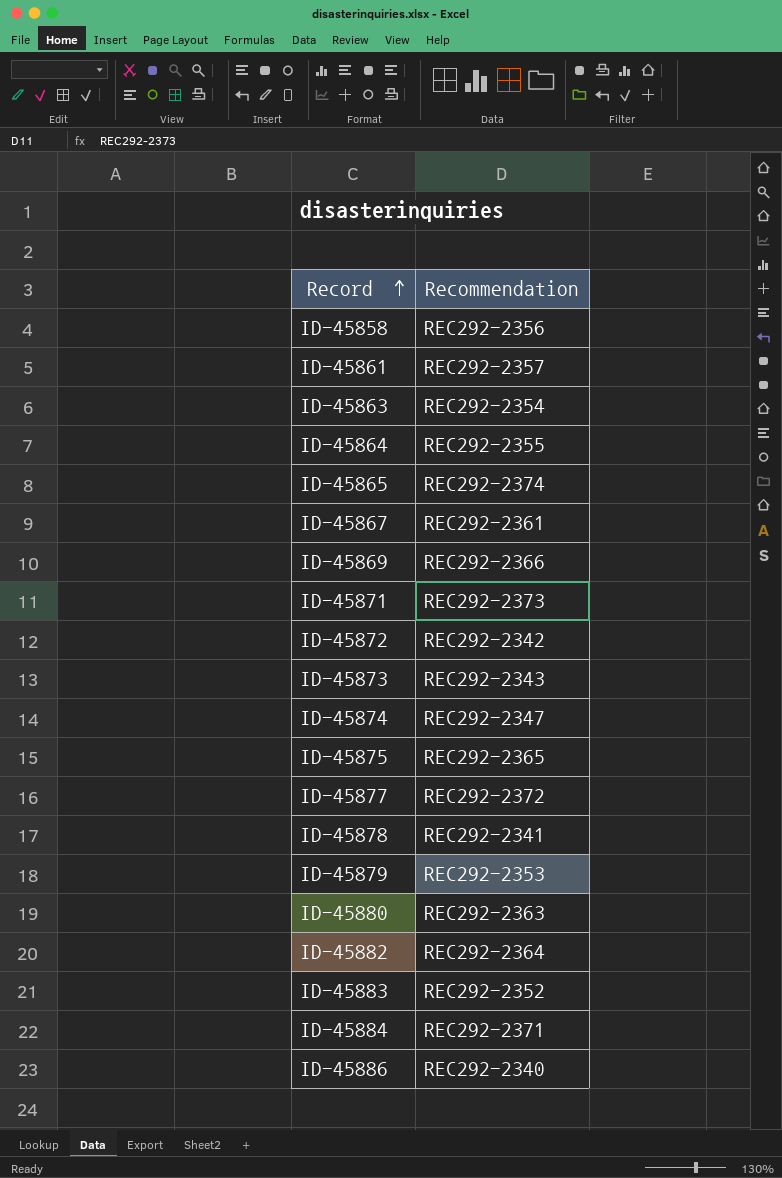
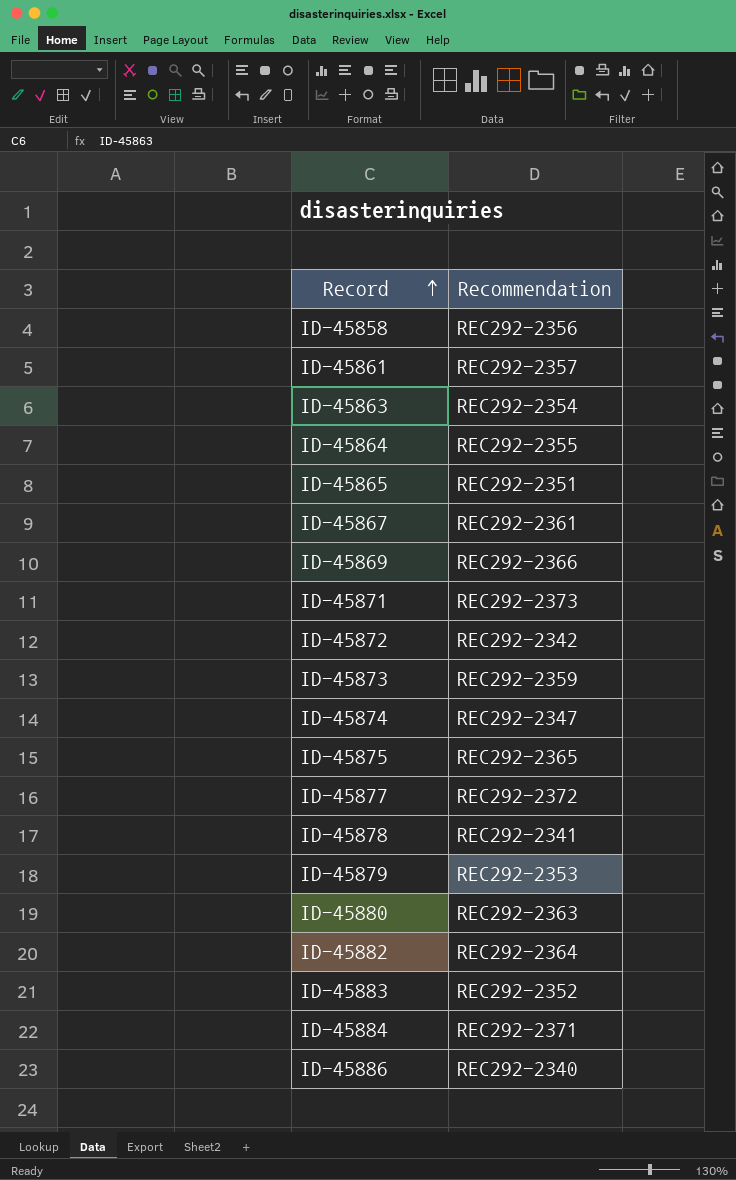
ID-45865 | Recommendation: REC292-2374 -> REC292-2351
ID-45873 | Recommendation: REC292-2343 -> REC292-2359

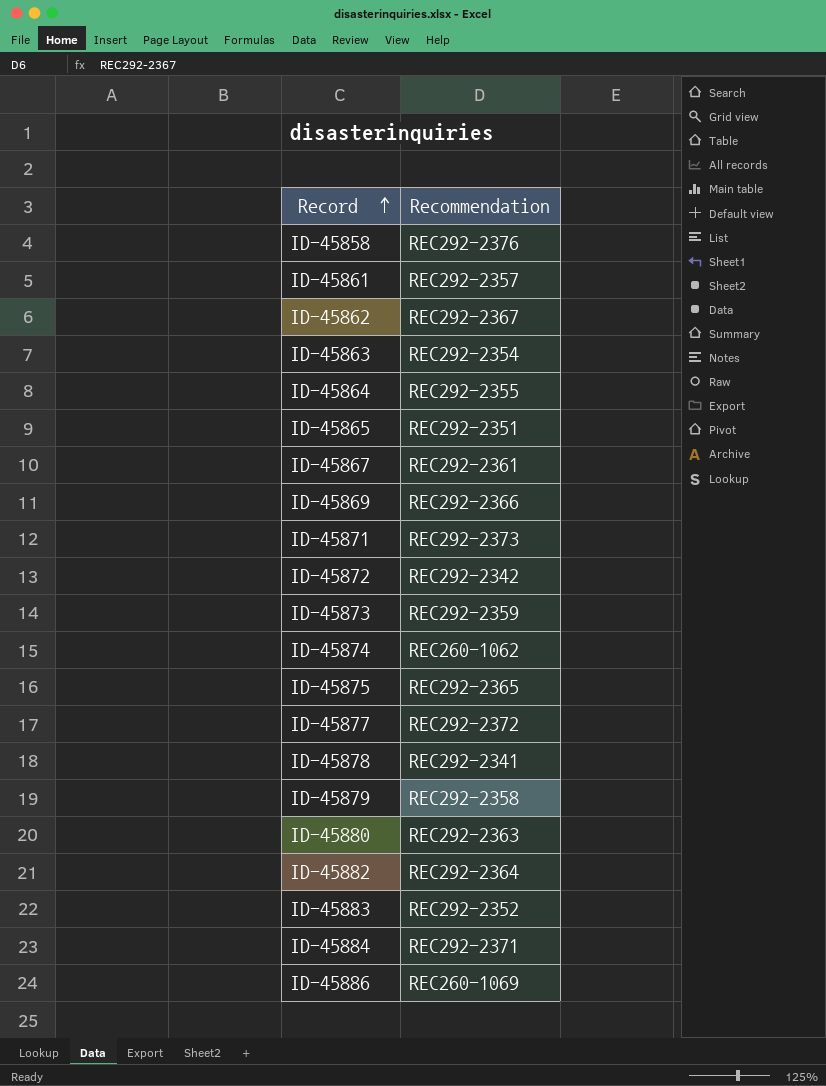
ID-45858 | Recommendation: REC292-2356 -> REC292-2376
row ID-45862: none -> REC292-2367
ID-45874 | Recommendation: REC292-2347 -> REC260-1062
ID-45879 | Recommendation: REC292-2353 -> REC292-2358
ID-45886 | Recommendation: REC292-2340 -> REC260-1069

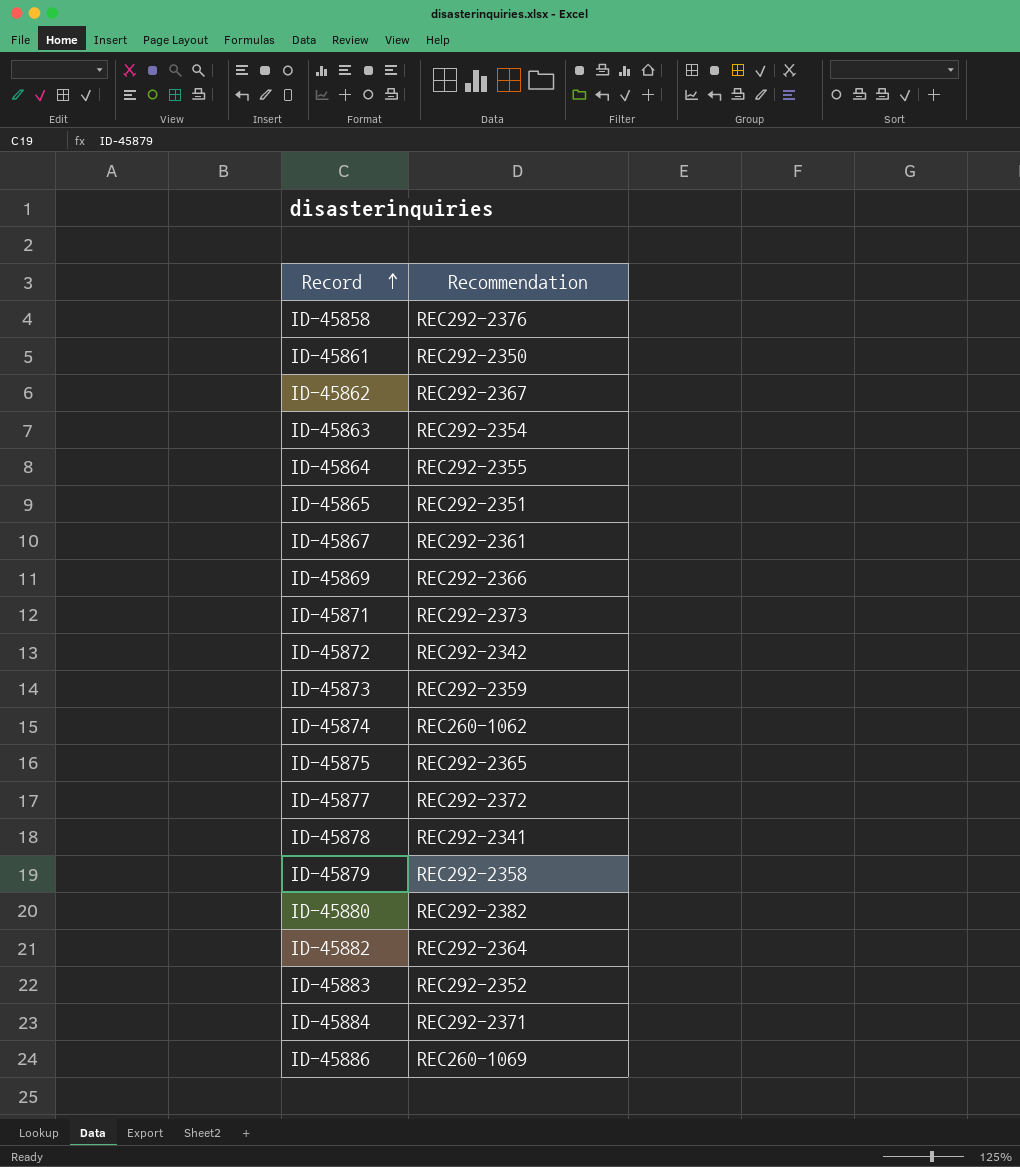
ID-45861 | Recommendation: REC292-2357 -> REC292-2350
ID-45880 | Recommendation: REC292-2363 -> REC292-2382

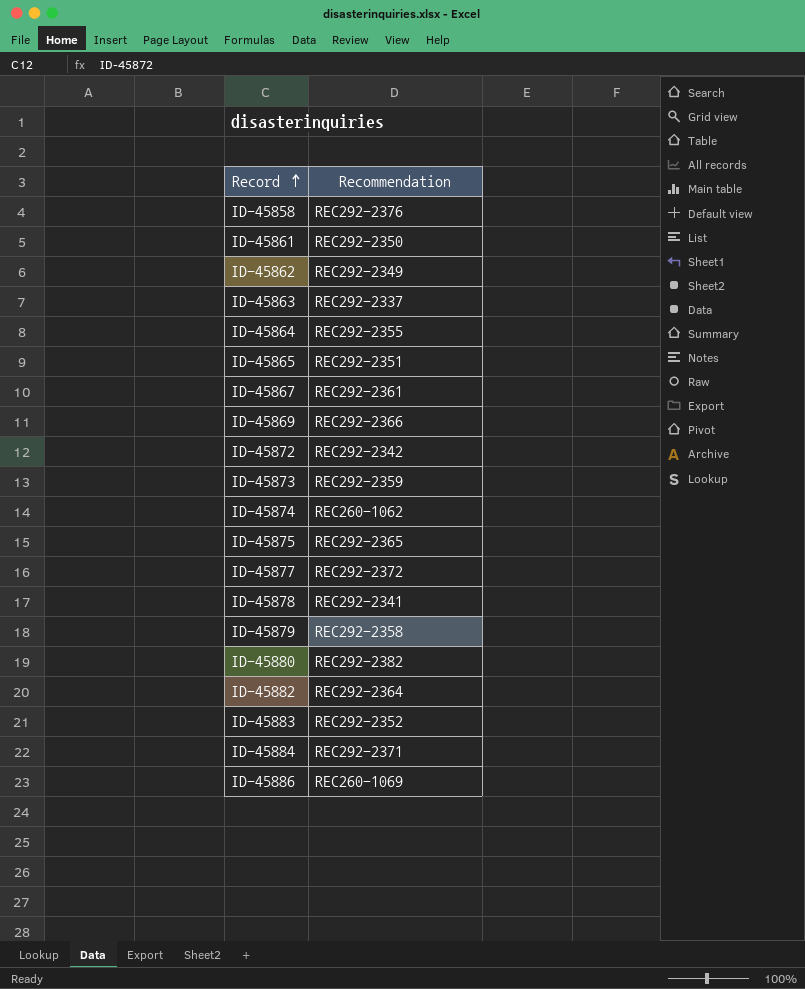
row ID-45871: REC292-2373 -> none
ID-45862 | Recommendation: REC292-2367 -> REC292-2349
ID-45863 | Recommendation: REC292-2354 -> REC292-2337

